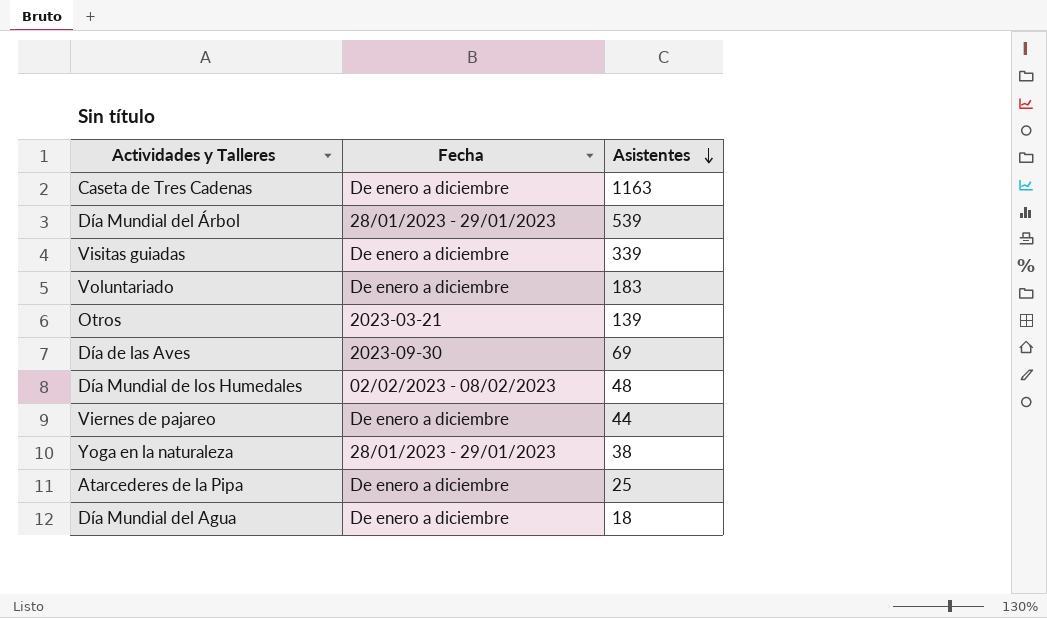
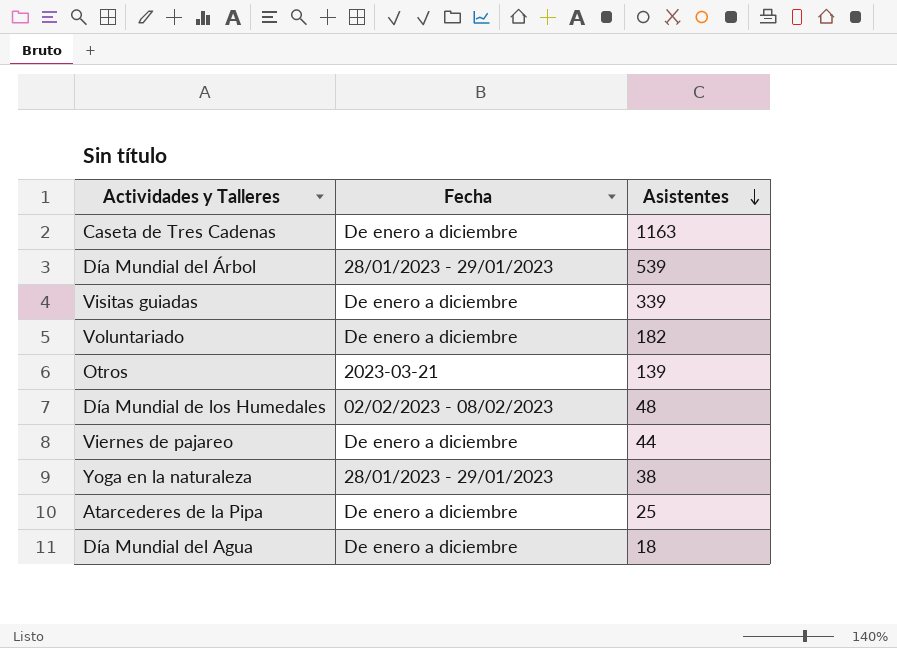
row Día de las Aves: 2023-09-30 | 69 -> none
Voluntariado | Asistentes: 183 -> 182

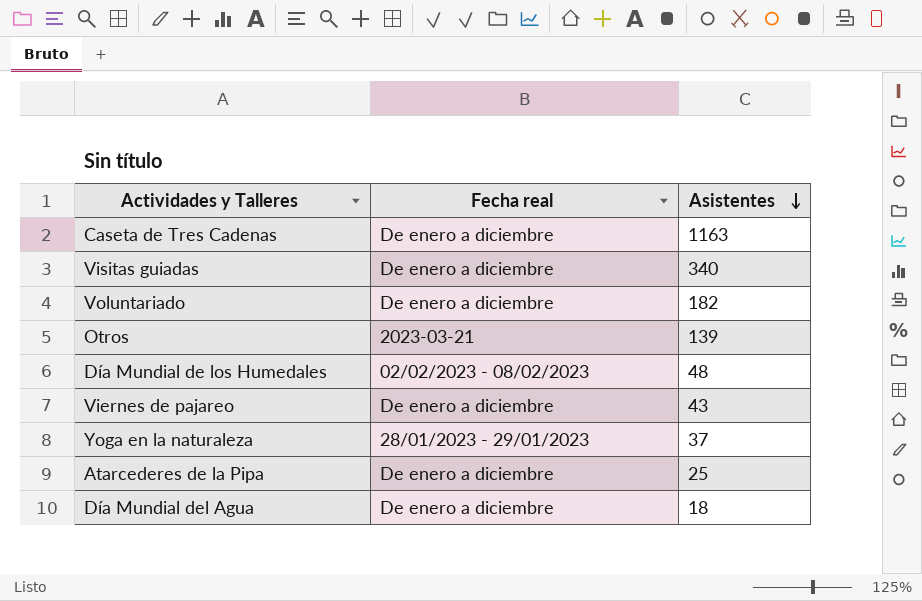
column name: Fecha -> Fecha real
row Día Mundial del Árbol: 28/01/2023 - 29/01/2023 | 539 -> none
Visitas guiadas | Asistentes: 339 -> 340
Viernes de pajareo | Asistentes: 44 -> 43
Yoga en la naturaleza | Asistentes: 38 -> 37

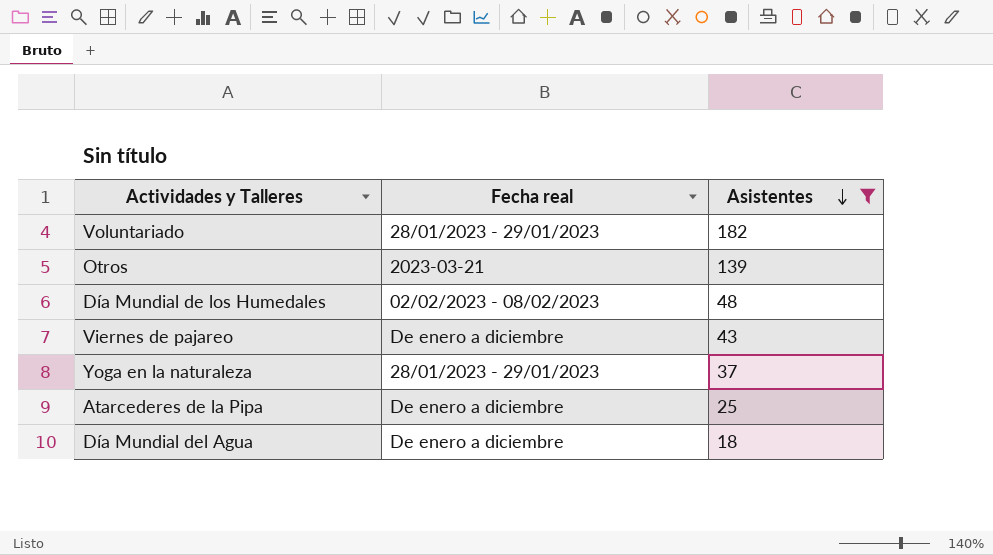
filter: none -> Asistentes <= 182
Voluntariado | Fecha real: De enero a diciembre -> 28/01/2023 - 29/01/2023

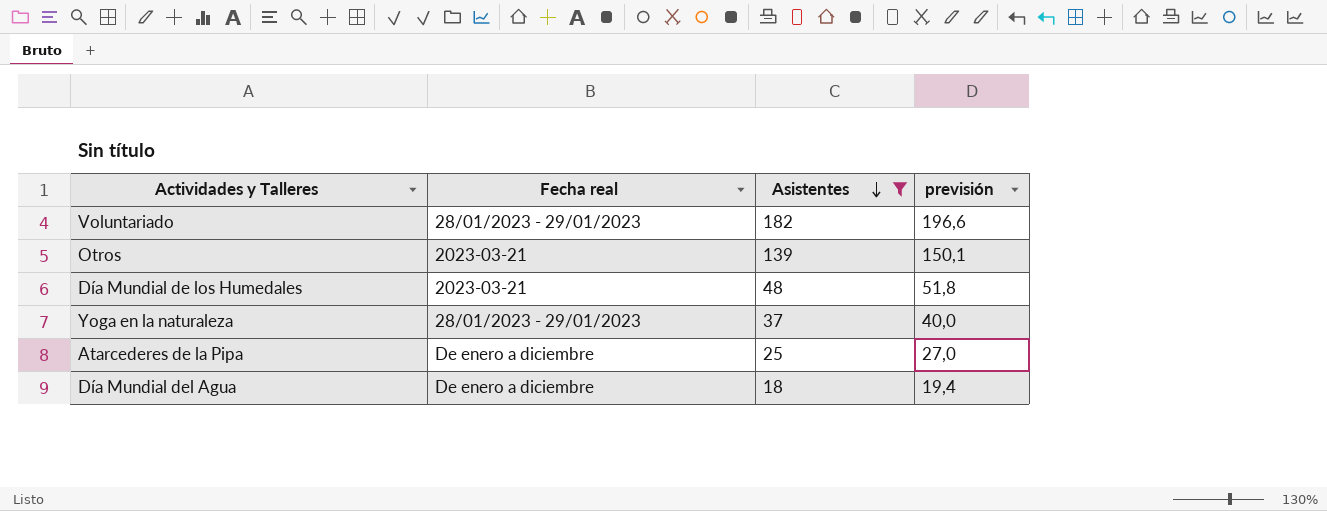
column previsión | formula: none -> [Asistentes] * 1,08
row Viernes de pajareo: De enero a diciembre | 43 -> none
Día Mundial de los Humedales | Fecha real: 02/02/2023 - 08/02/2023 -> 2023-03-21

